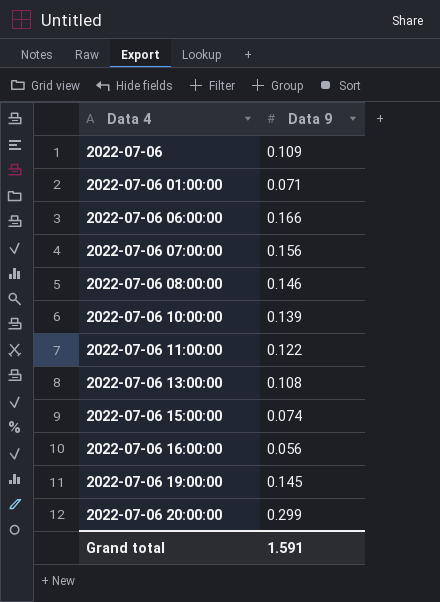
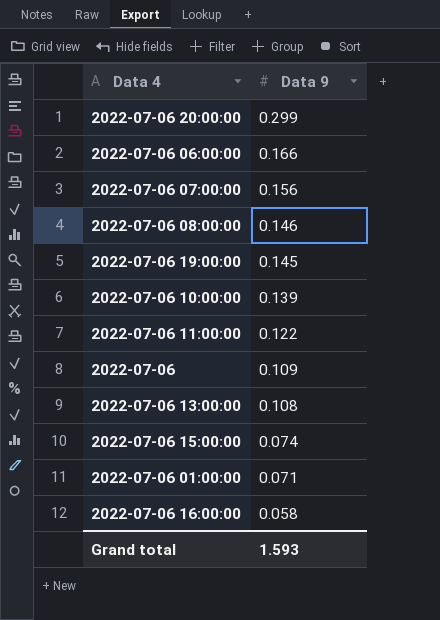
row order: Data 4 ascending -> Data 9 descending
2022-07-06 16:00:00 | Data 9: 0.056 -> 0.058
Grand total | Data 9: 1.591 -> 1.593

